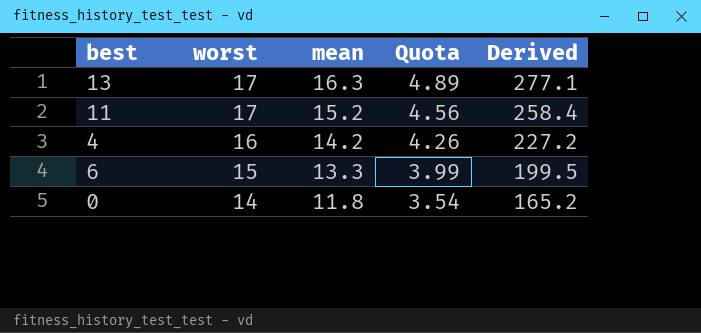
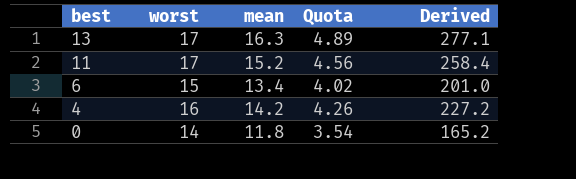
row order: worst descending -> best descending
6 | mean: 13.3 -> 13.4
6 | Quota: 3.99 -> 4.02
6 | Derived: 199.5 -> 201.0

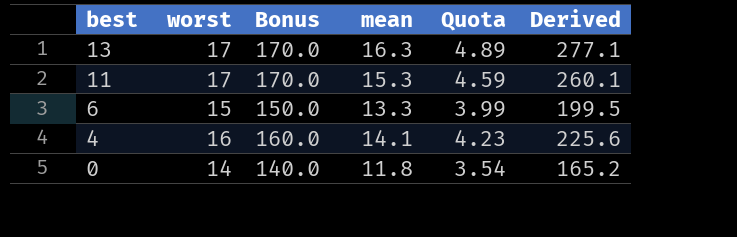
column Bonus | formula: none -> [worst] * 10
11 | mean: 15.2 -> 15.3
11 | Quota: 4.56 -> 4.59
11 | Derived: 258.4 -> 260.1
6 | mean: 13.4 -> 13.3
6 | Quota: 4.02 -> 3.99
6 | Derived: 201.0 -> 199.5
4 | mean: 14.2 -> 14.1
4 | Quota: 4.26 -> 4.23
4 | Derived: 227.2 -> 225.6

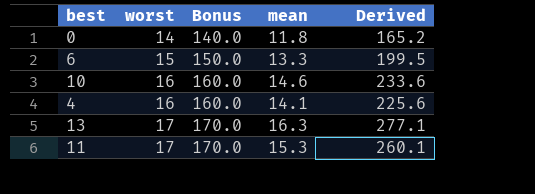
row order: best descending -> worst ascending
column Quota | formula: [mean] * 0.3 -> none
row 10: none -> 16 | 160.0 | 14.6 | 233.6

